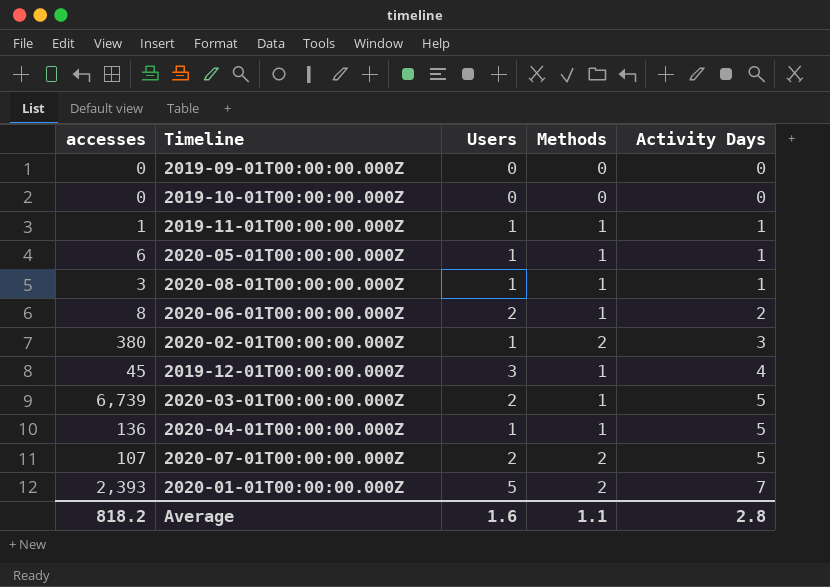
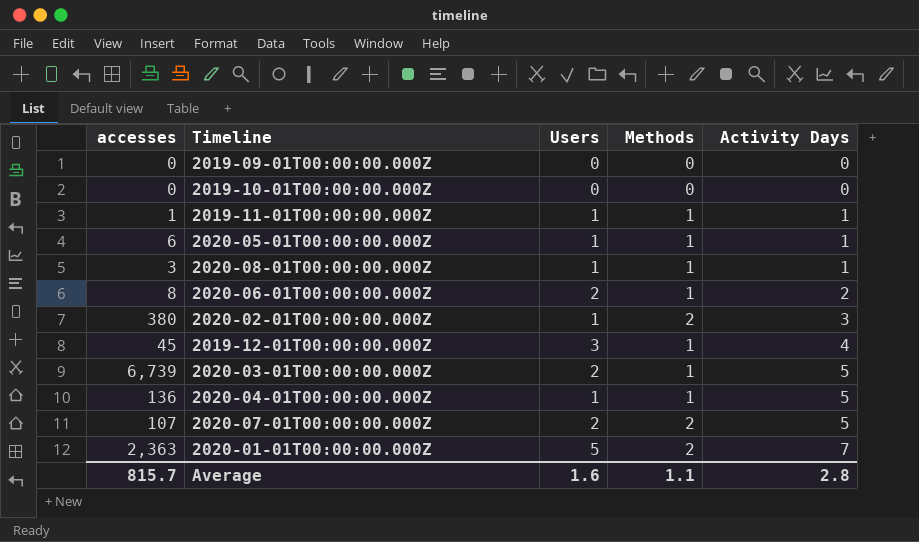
2020-01-01T00:00:00.000Z | accesses: 2,393 -> 2,363
Average | accesses: 818.2 -> 815.7

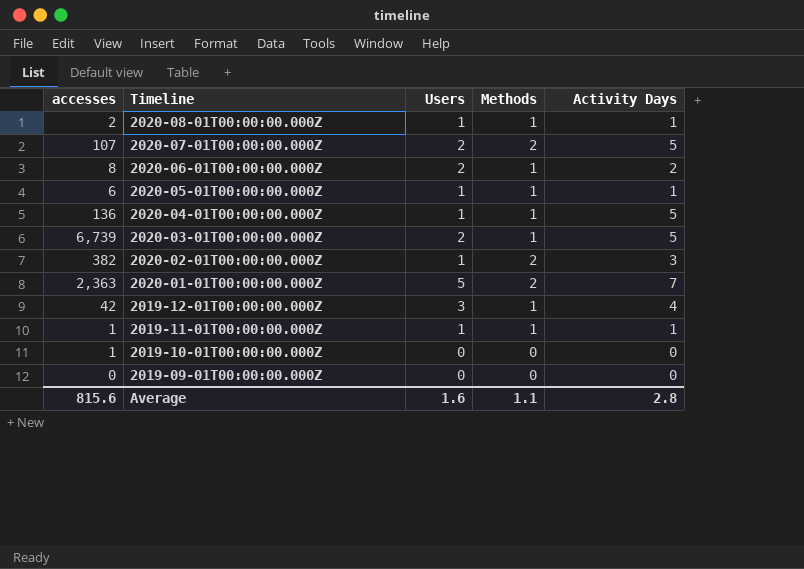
row order: Activity Days ascending -> Timeline descending
2020-08-01T00:00:00.000Z | accesses: 3 -> 2
2020-02-01T00:00:00.000Z | accesses: 380 -> 382
2019-12-01T00:00:00.000Z | accesses: 45 -> 42
2019-10-01T00:00:00.000Z | accesses: 0 -> 1
Average | accesses: 815.7 -> 815.6

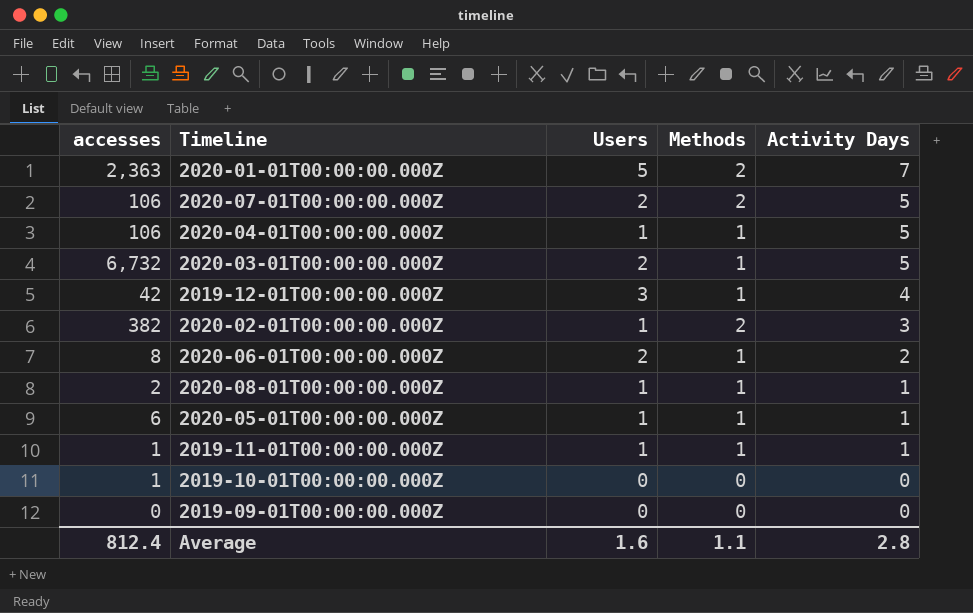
row order: Timeline descending -> Activity Days descending
2020-07-01T00:00:00.000Z | accesses: 107 -> 106
2020-04-01T00:00:00.000Z | accesses: 136 -> 106
2020-03-01T00:00:00.000Z | accesses: 6,739 -> 6,732
Average | accesses: 815.6 -> 812.4

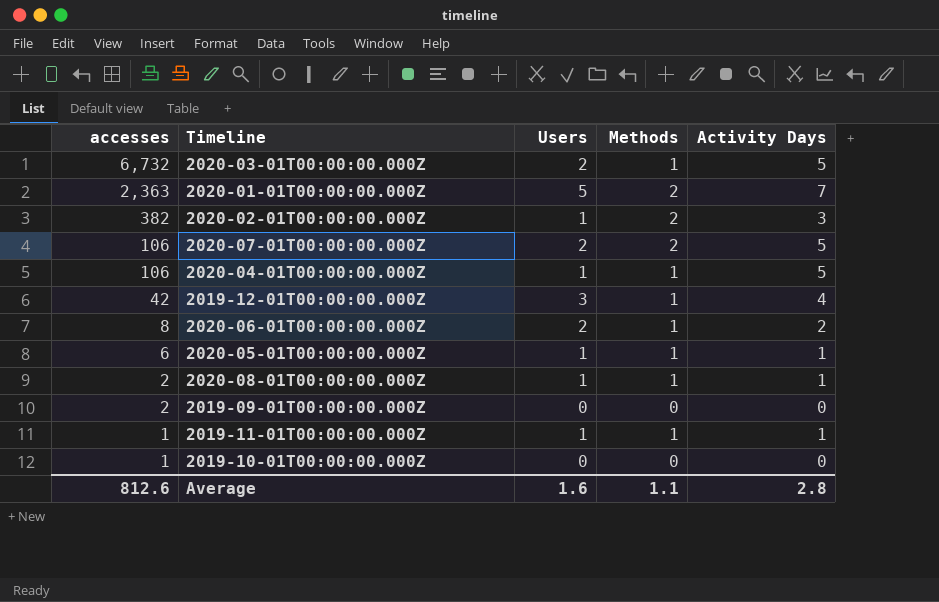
row order: Activity Days descending -> accesses descending
2019-09-01T00:00:00.000Z | accesses: 0 -> 2
Average | accesses: 812.4 -> 812.6

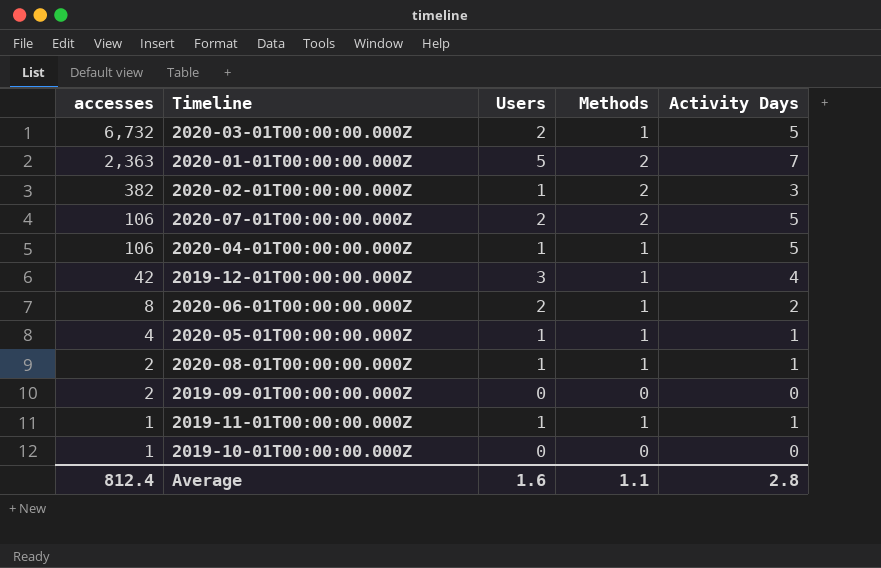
2020-05-01T00:00:00.000Z | accesses: 6 -> 4
Average | accesses: 812.6 -> 812.4

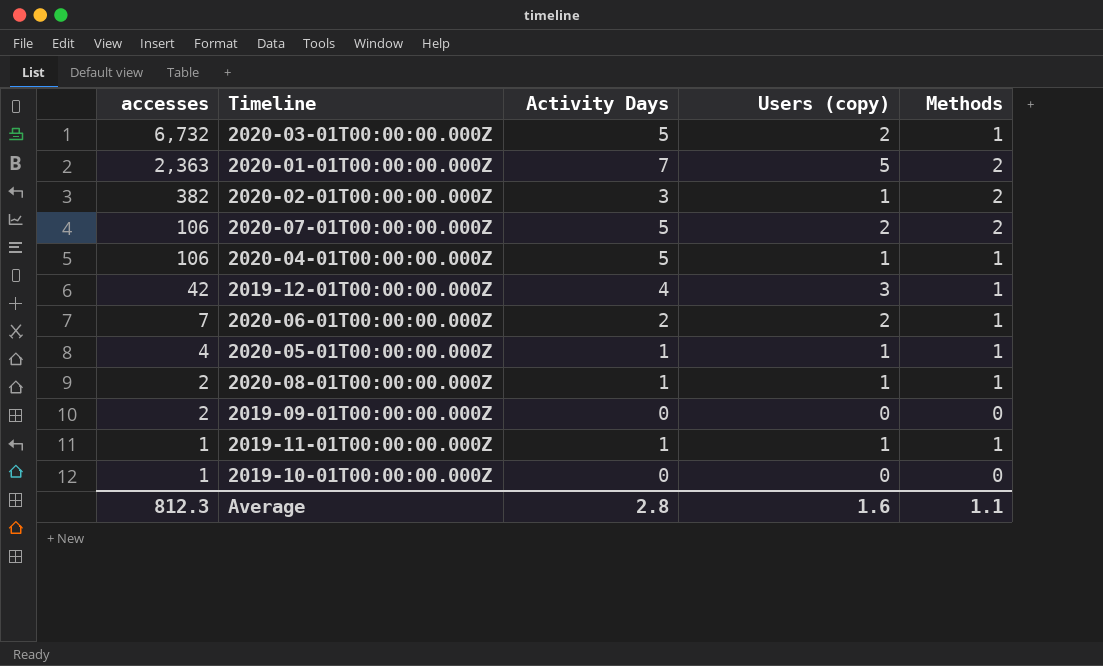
column Activity Days | position: 5 -> 3
column name: Users -> Users (copy)
2020-06-01T00:00:00.000Z | accesses: 8 -> 7
Average | accesses: 812.4 -> 812.3

